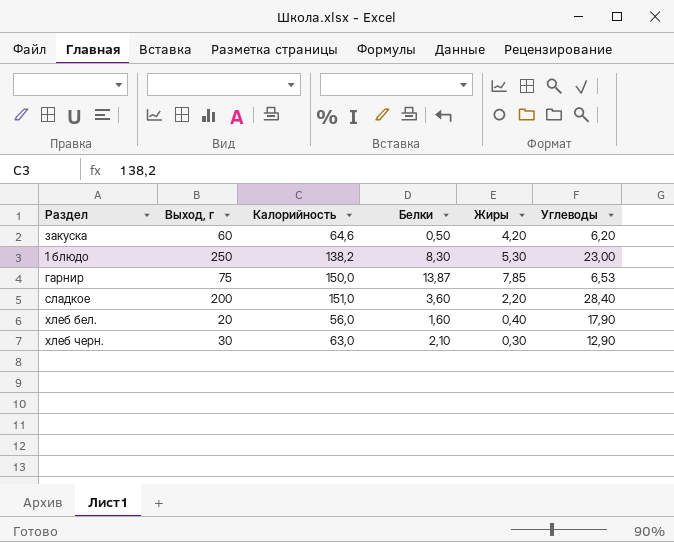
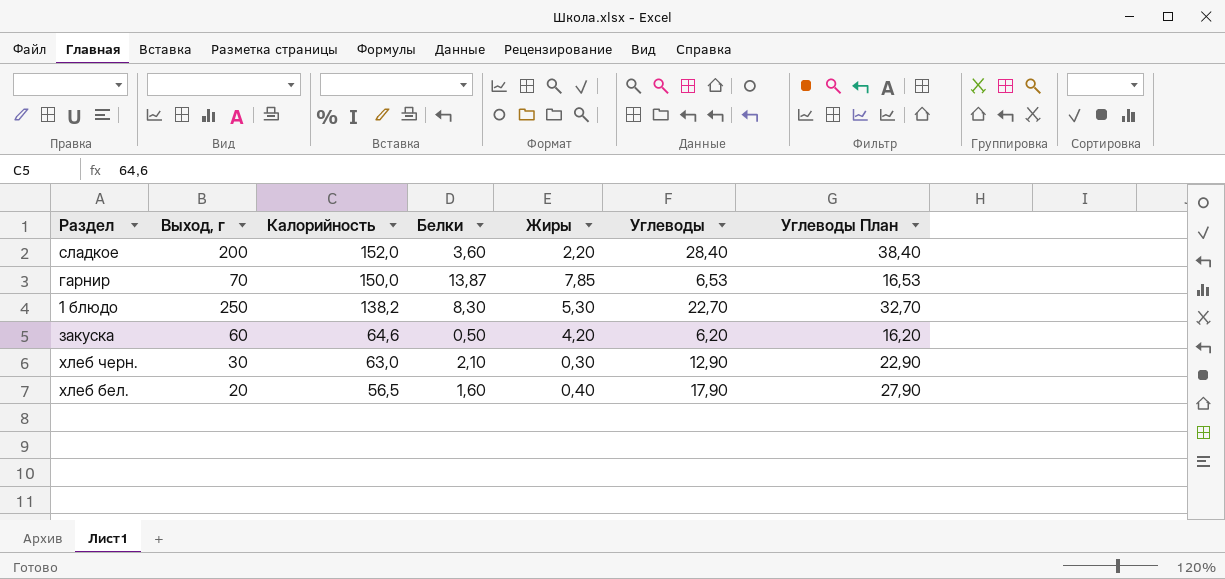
row order: none -> Калорийность descending
column Углеводы План | formula: none -> [Углеводы] + 10
сладкое | Калорийность: 151,0 -> 152,0
гарнир | Выход, г: 75 -> 70
1 блюдо | Углеводы: 23,00 -> 22,70
хлеб бел. | Калорийность: 56,0 -> 56,5

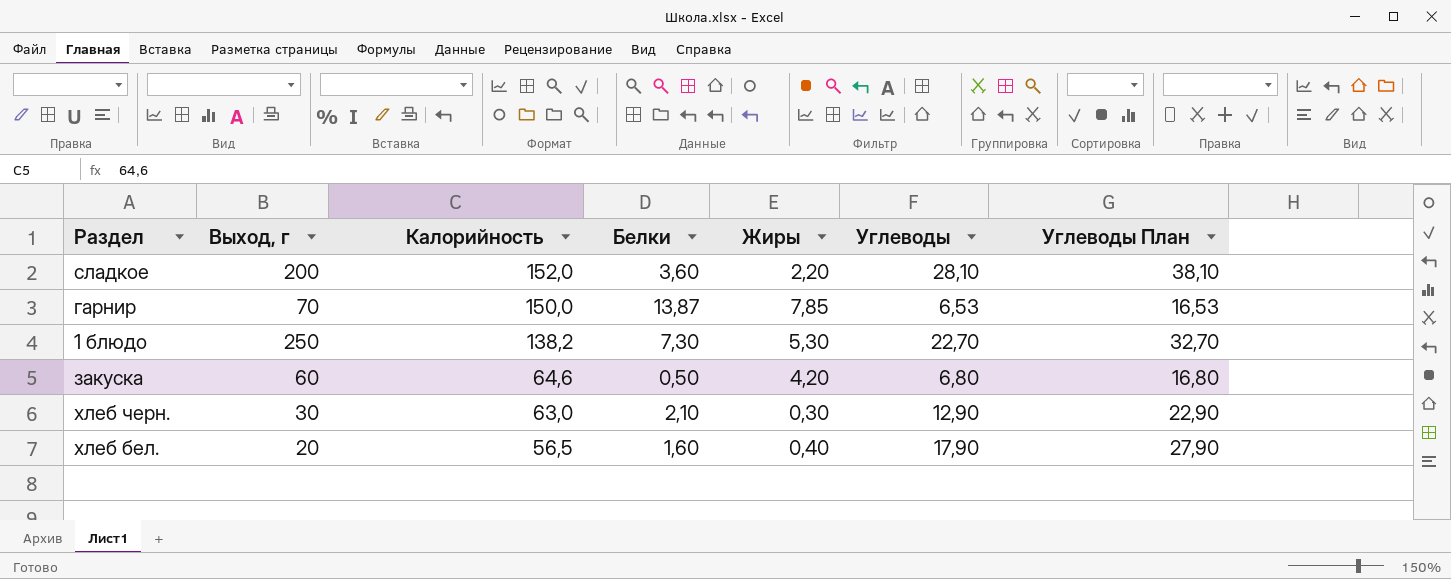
сладкое | Углеводы: 28,40 -> 28,10
сладкое | Углеводы План: 38,40 -> 38,10
1 блюдо | Белки: 8,30 -> 7,30
закуска | Углеводы: 6,20 -> 6,80
закуска | Углеводы План: 16,20 -> 16,80

